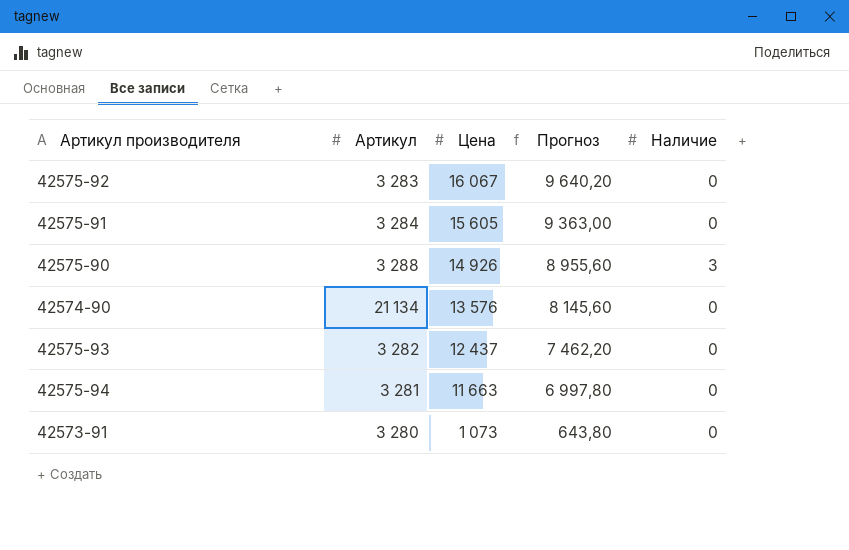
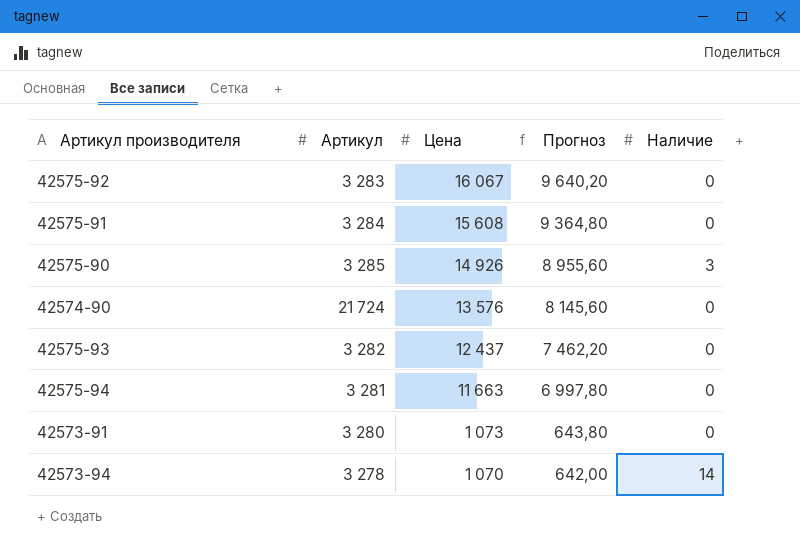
42575-91 | Цена: 15 605 -> 15 608
42575-91 | Прогноз: 9 363,00 -> 9 364,80
42575-90 | Артикул: 3 288 -> 3 285
42574-90 | Артикул: 21 134 -> 21 724
row 42573-94: none -> 3 278 | 1 070 | 642,00 | 14

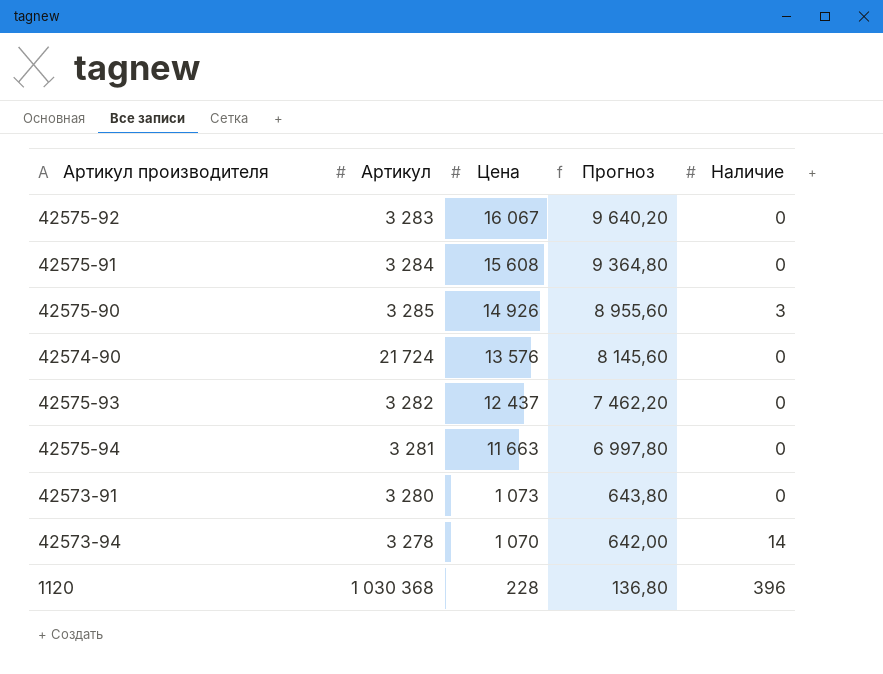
row 1120: none -> 1 030 368 | 228 | 136,80 | 396

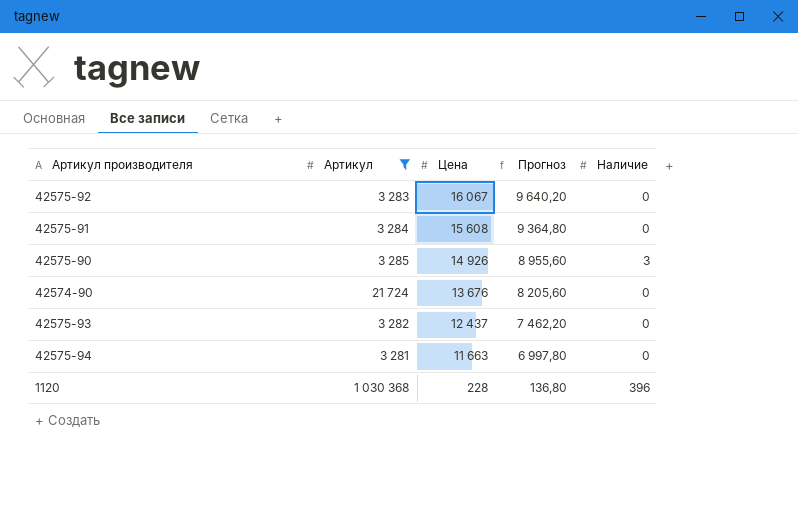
filter: none -> Артикул >= 3 281
42574-90 | Цена: 13 576 -> 13 676
42574-90 | Прогноз: 8 145,60 -> 8 205,60

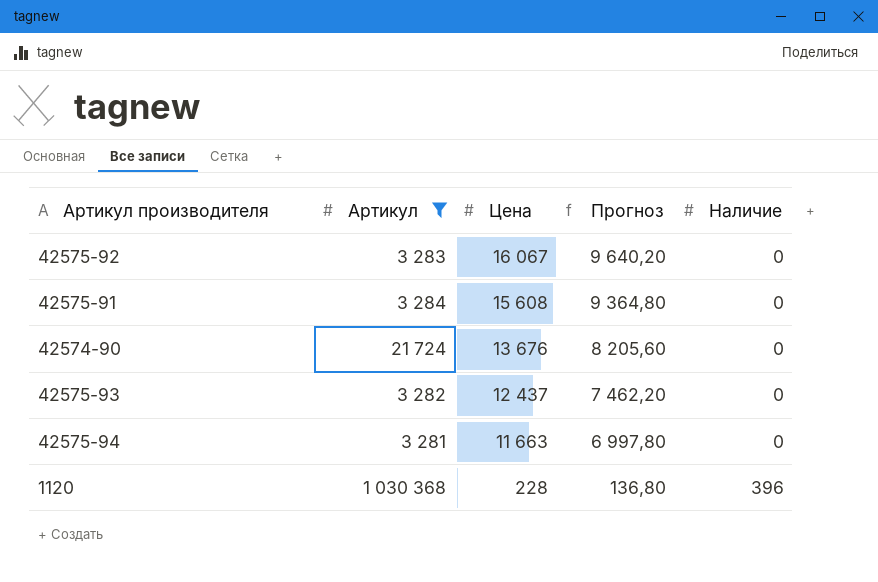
row 42575-90: 3 285 | 14 926 | 8 955,60 | 3 -> none

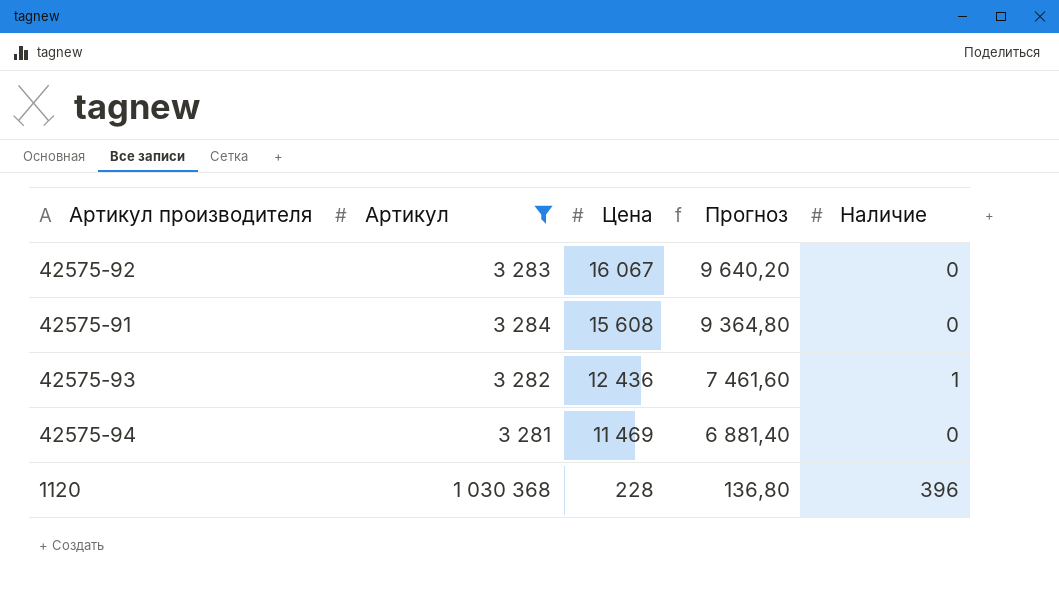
row 42574-90: 21 724 | 13 676 | 8 205,60 | 0 -> none
42575-93 | Цена: 12 437 -> 12 436
42575-93 | Прогноз: 7 462,20 -> 7 461,60
42575-93 | Наличие: 0 -> 1
42575-94 | Цена: 11 663 -> 11 469
42575-94 | Прогноз: 6 997,80 -> 6 881,40

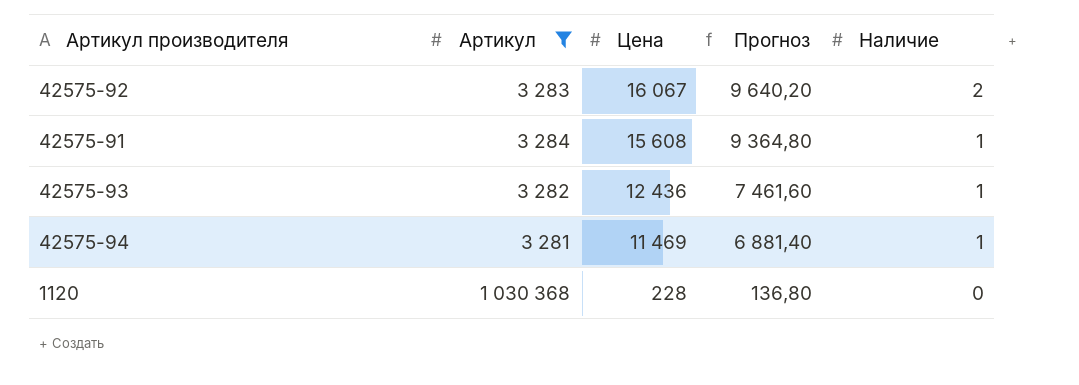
42575-92 | Наличие: 0 -> 2
42575-91 | Наличие: 0 -> 1
42575-94 | Наличие: 0 -> 1
1120 | Наличие: 396 -> 0

